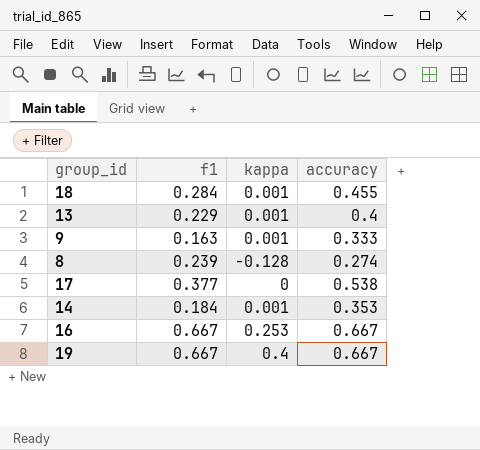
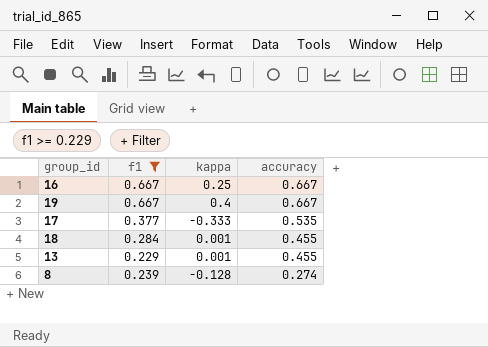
filter: none -> f1 >= 0.229
row order: none -> accuracy descending
16 | kappa: 0.253 -> 0.25
17 | kappa: 0 -> -0.333
17 | accuracy: 0.538 -> 0.535
13 | accuracy: 0.4 -> 0.455

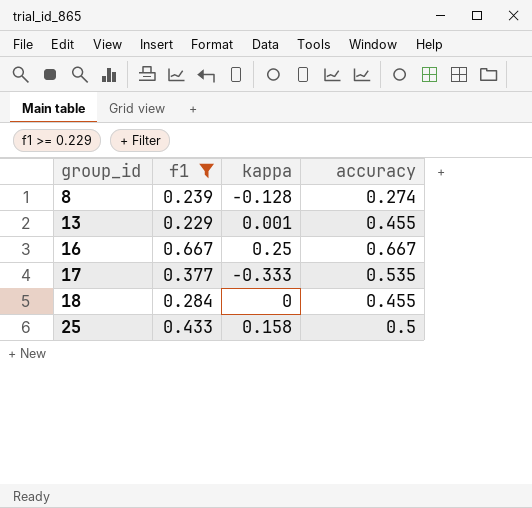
row order: accuracy descending -> group_id ascending
row 19: 0.667 | 0.4 | 0.667 -> none
18 | kappa: 0.001 -> 0
row 25: none -> 0.433 | 0.158 | 0.5

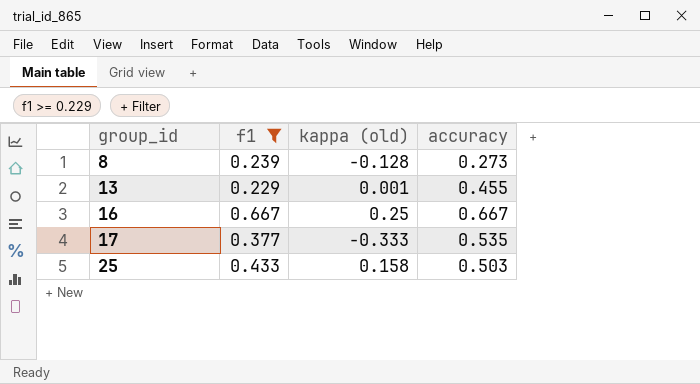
column name: kappa -> kappa (old)
row 18: 0.284 | 0 | 0.455 -> none
8 | accuracy: 0.274 -> 0.273
25 | accuracy: 0.5 -> 0.503

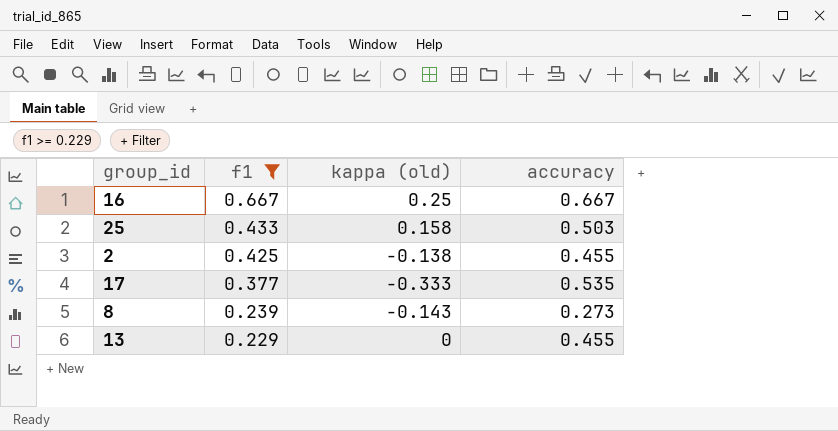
row order: group_id ascending -> f1 descending
row 2: none -> 0.425 | -0.138 | 0.455
8 | kappa (old): -0.128 -> -0.143
13 | kappa (old): 0.001 -> 0

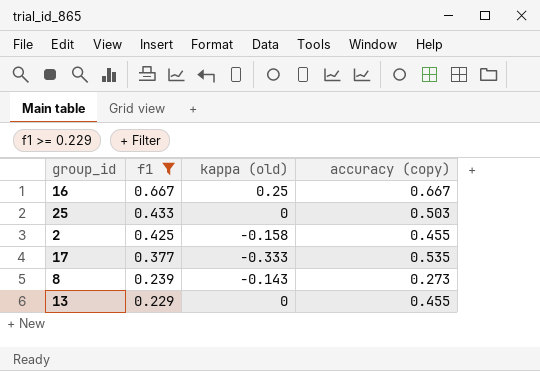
column name: accuracy -> accuracy (copy)
25 | kappa (old): 0.158 -> 0
2 | kappa (old): -0.138 -> -0.158

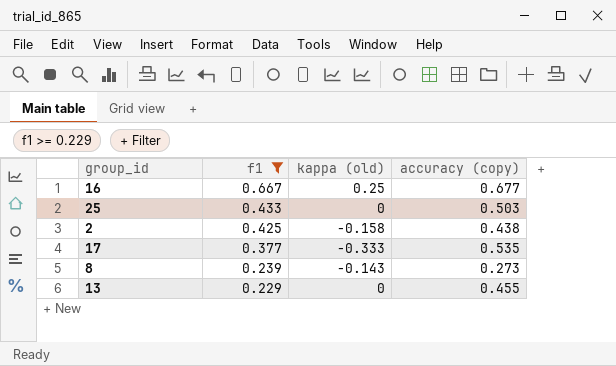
16 | accuracy (copy): 0.667 -> 0.677
2 | accuracy (copy): 0.455 -> 0.438

